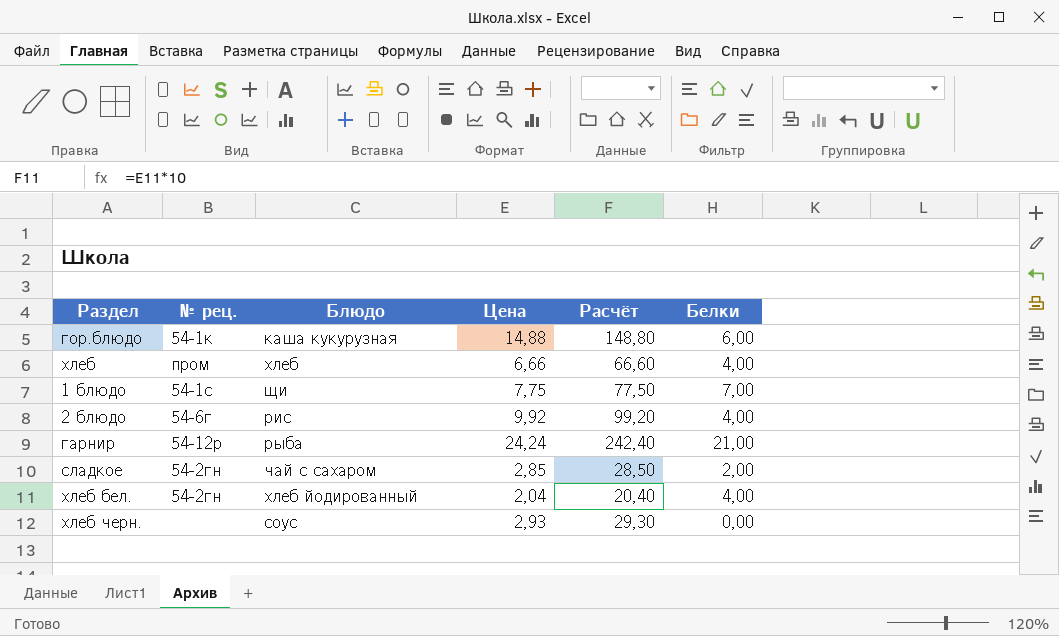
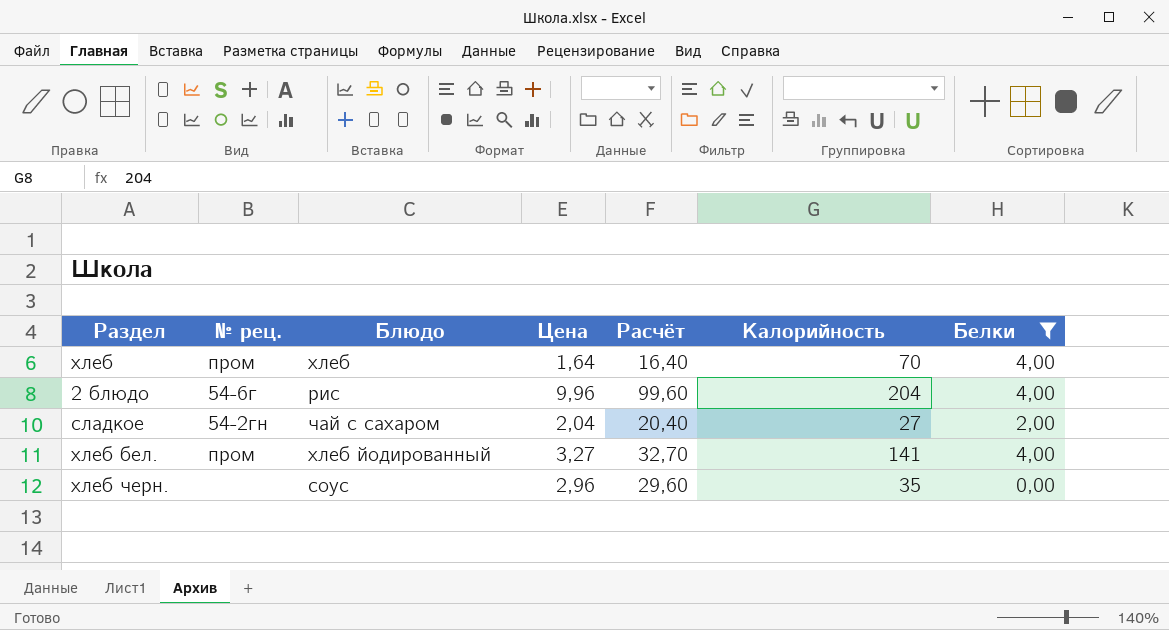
filter: none -> Белки <= 4,00
column Калорийность | position: none -> 6
хлеб | Цена: 6,66 -> 1,64
хлеб | Расчёт: 66,60 -> 16,40
2 блюдо | Цена: 9,92 -> 9,96
2 блюдо | Расчёт: 99,20 -> 99,60
сладкое | Цена: 2,85 -> 2,04
сладкое | Расчёт: 28,50 -> 20,40
хлеб бел. | № рец.: 54-2гн -> пром
хлеб бел. | Цена: 2,04 -> 3,27
хлеб бел. | Расчёт: 20,40 -> 32,70
хлеб черн. | Цена: 2,93 -> 2,96
хлеб черн. | Расчёт: 29,30 -> 29,60

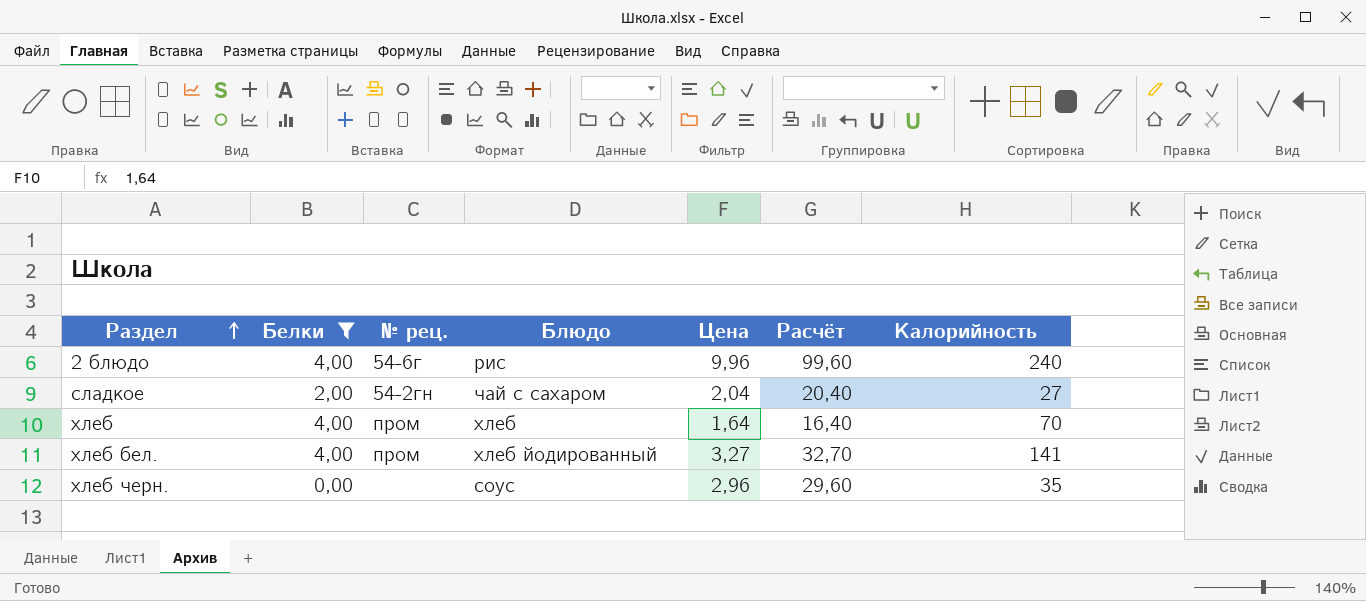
row order: none -> Раздел ascending
column Белки | position: 7 -> 2
2 блюдо | Калорийность: 204 -> 240

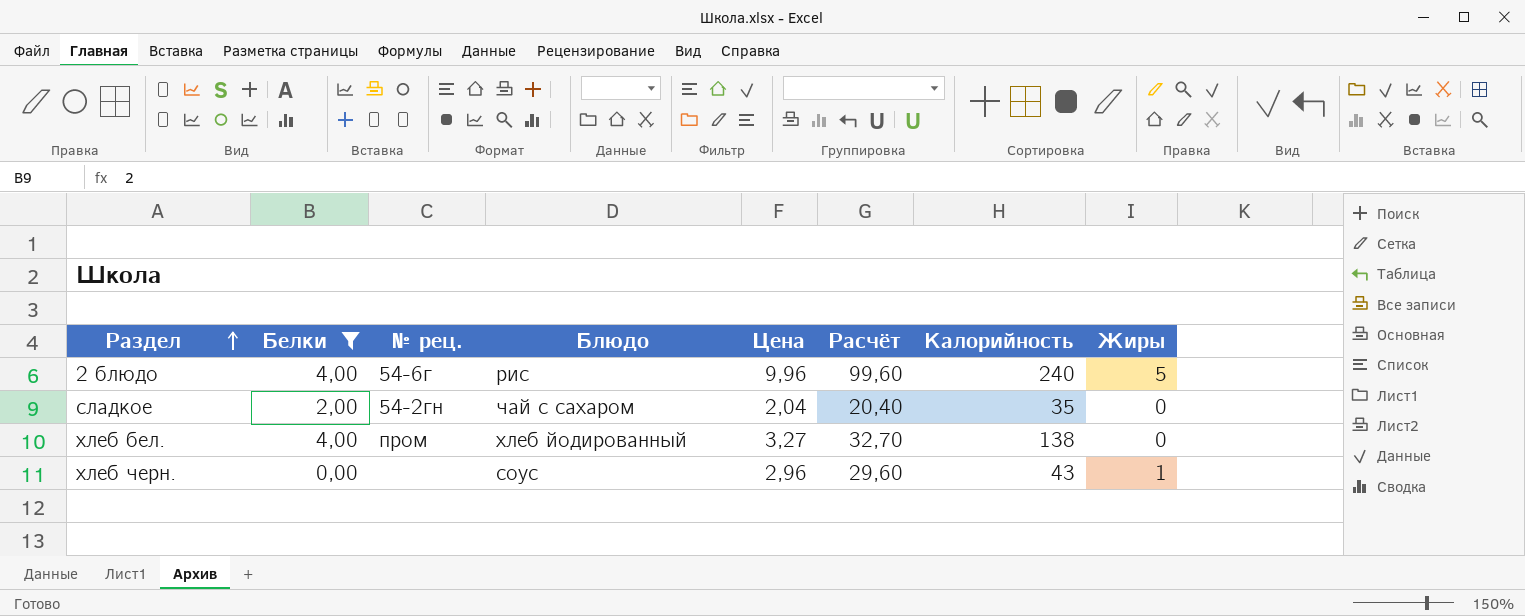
column Жиры | position: none -> 8
row хлеб: 4,00 | пром | хлеб | 1,64 | 16,40 | 70 -> none
сладкое | Калорийность: 27 -> 35
хлеб бел. | Калорийность: 141 -> 138
хлеб черн. | Калорийность: 35 -> 43

